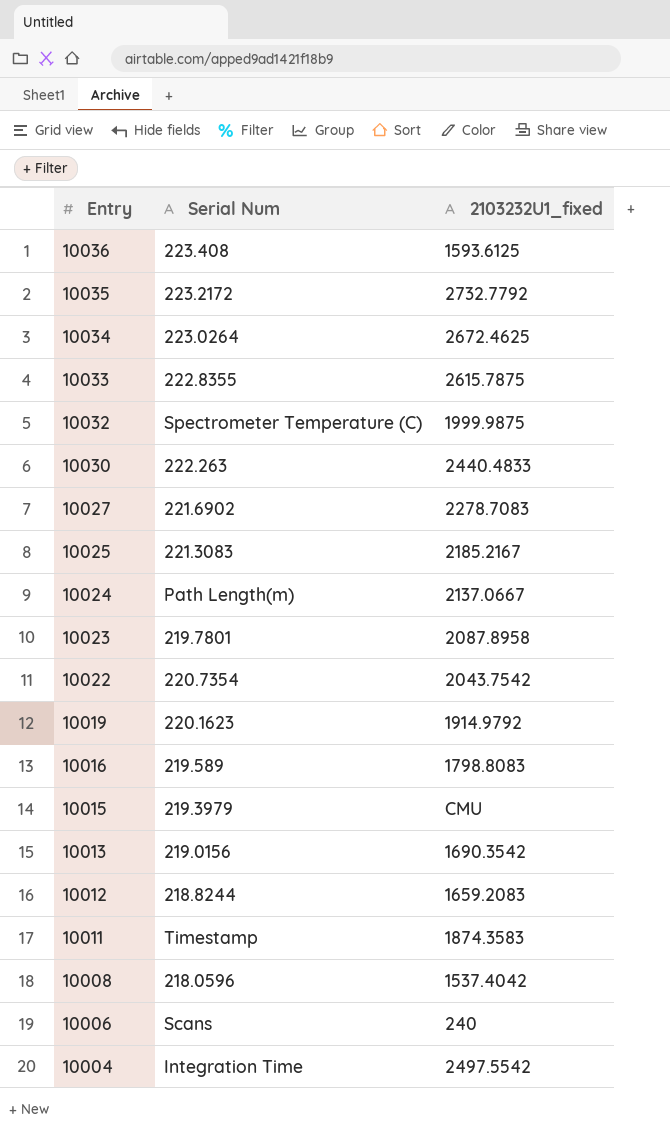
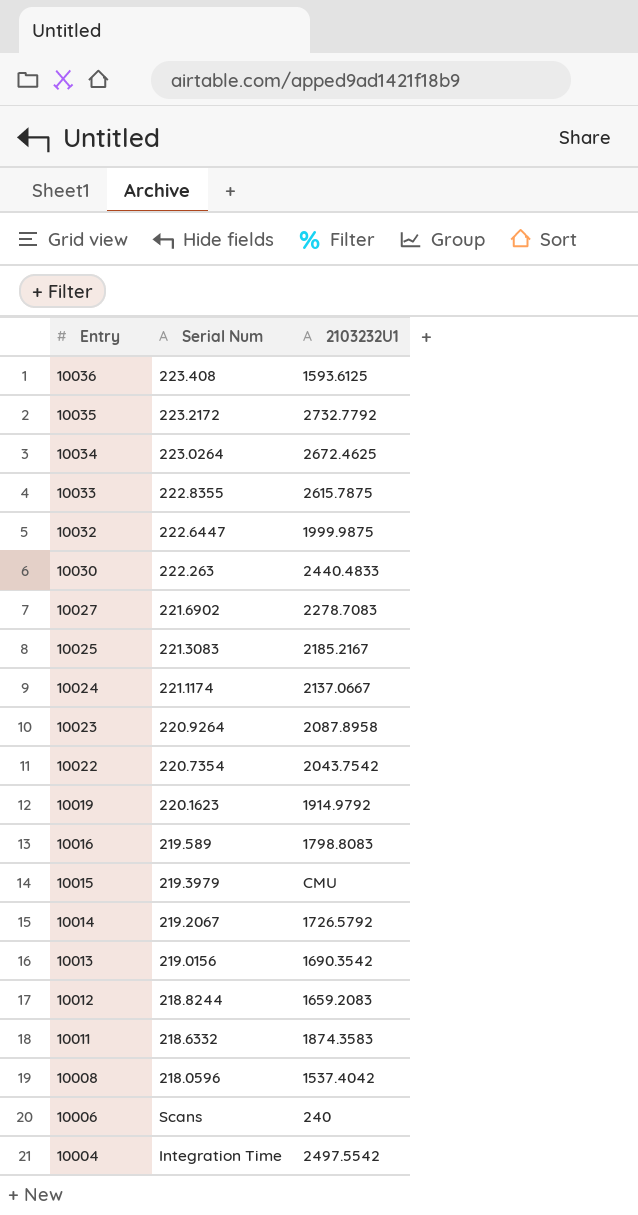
column name: 2103232U1_fixed -> 2103232U1
10032 | Serial Num: Spectrometer Temperature (C) -> 222.6447
10024 | Serial Num: Path Length(m) -> 221.1174
10023 | Serial Num: 219.7801 -> 220.9264
row 10014: none -> 219.2067 | 1726.5792
10011 | Serial Num: Timestamp -> 218.6332

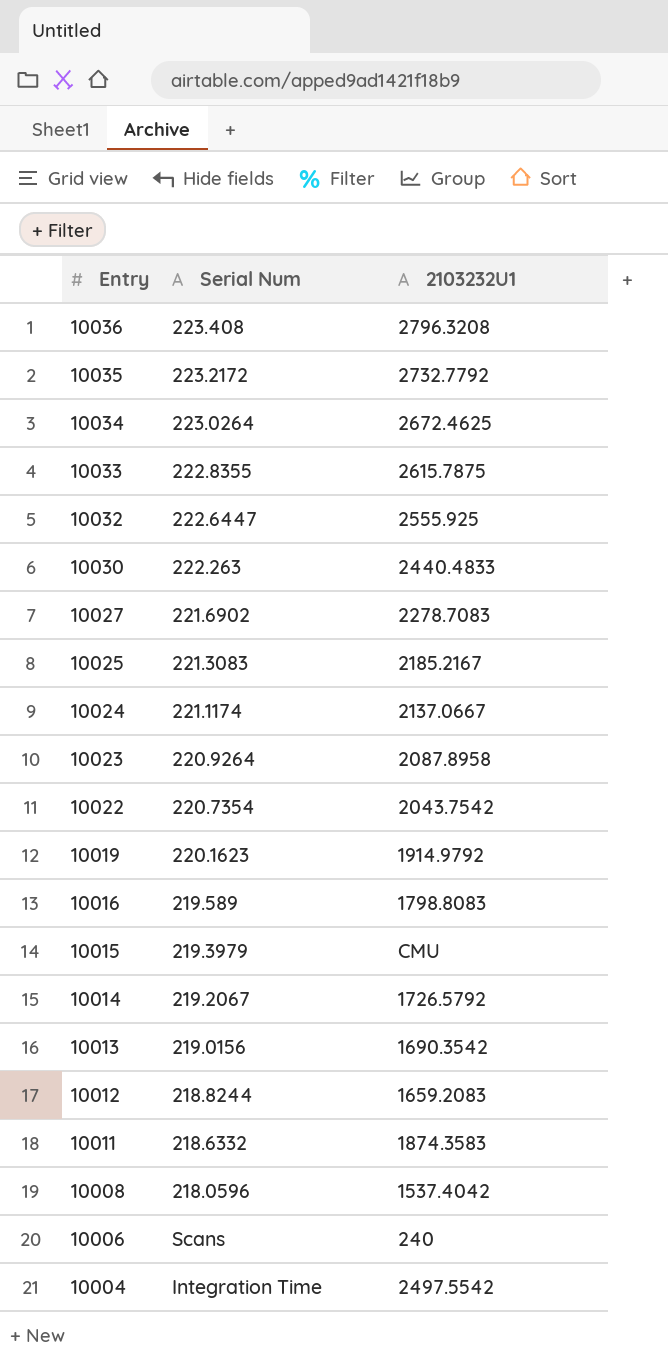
10036 | 2103232U1: 1593.6125 -> 2796.3208
10032 | 2103232U1: 1999.9875 -> 2555.925

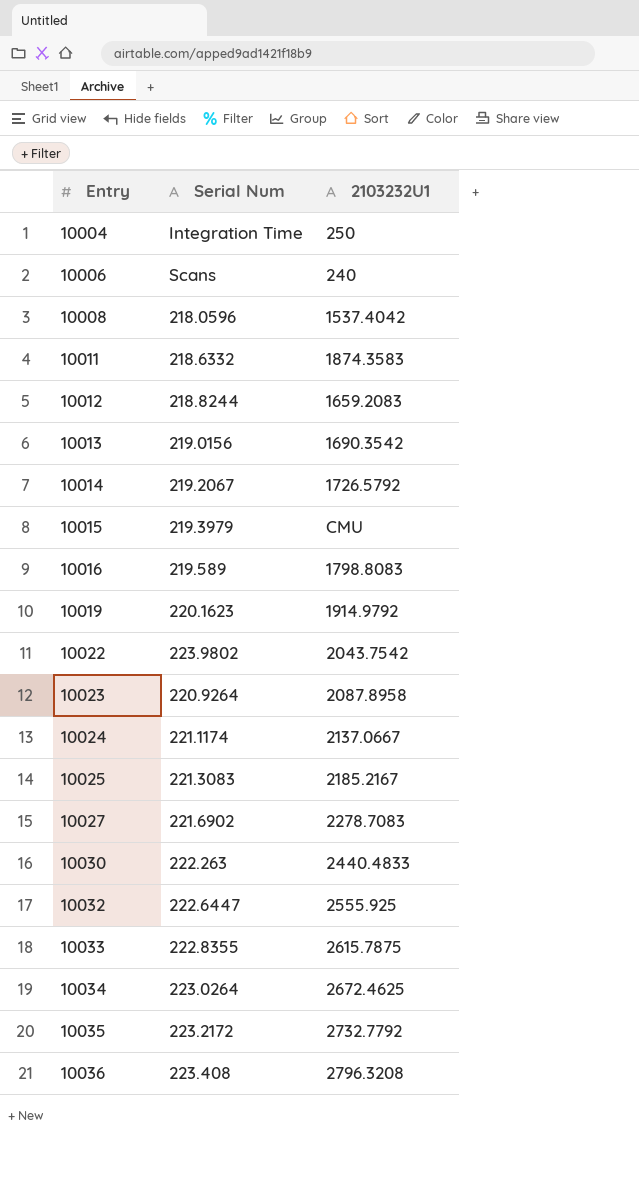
row order: Entry descending -> Entry ascending
10004 | 2103232U1: 2497.5542 -> 250
10022 | Serial Num: 220.7354 -> 223.9802

